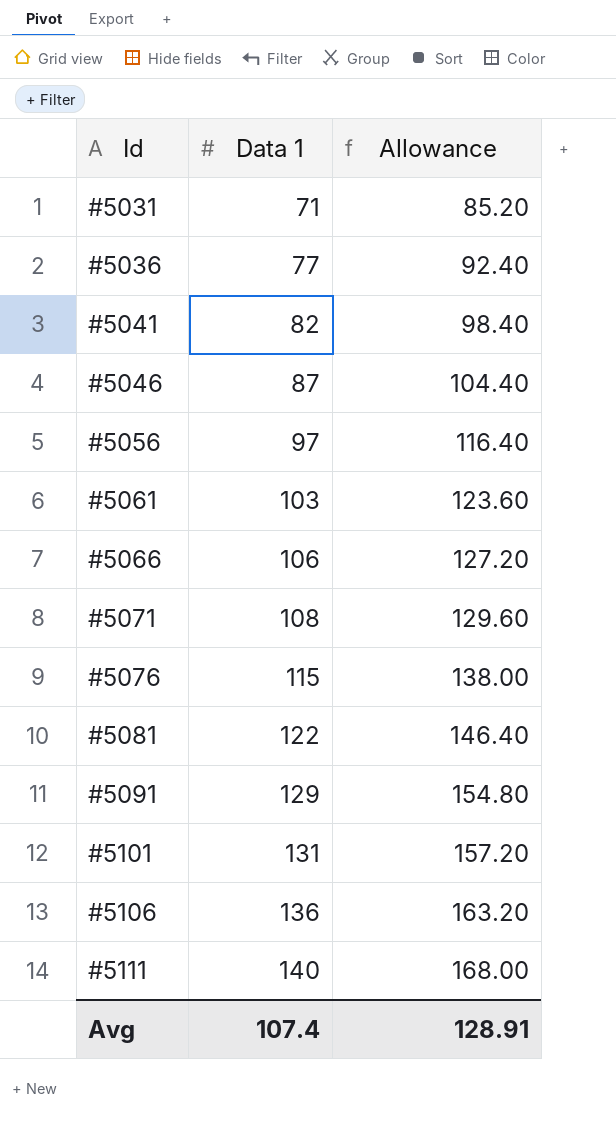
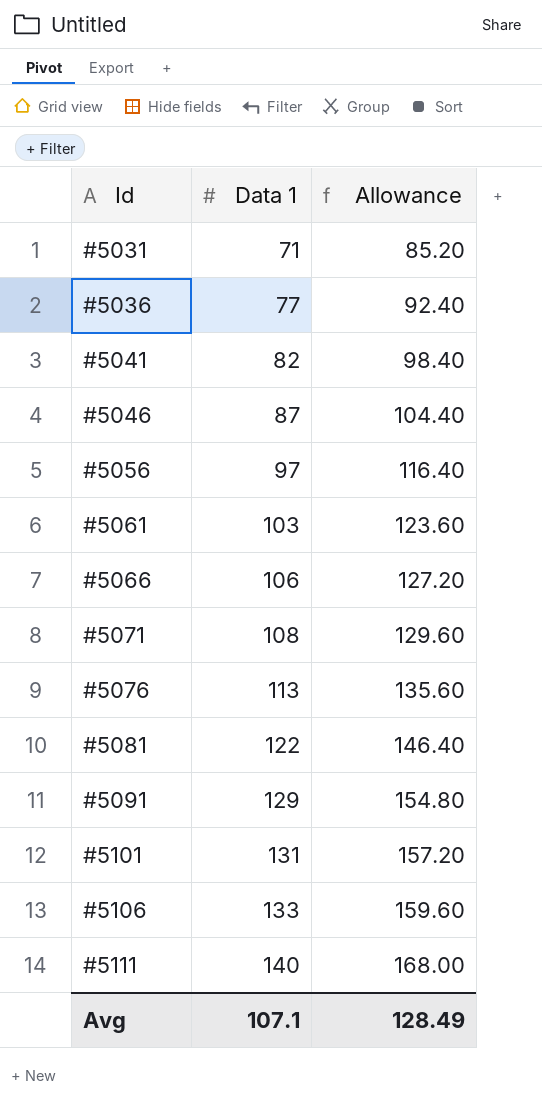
#5076 | Data 1: 115 -> 113
#5076 | Allowance: 138.00 -> 135.60
#5106 | Data 1: 136 -> 133
#5106 | Allowance: 163.20 -> 159.60
Avg | Data 1: 107.4 -> 107.1
Avg | Allowance: 128.91 -> 128.49

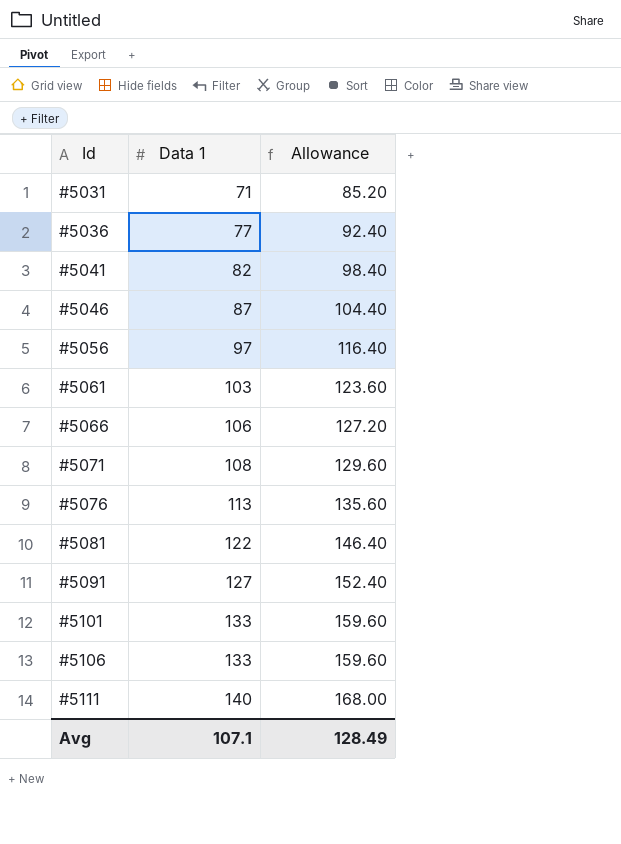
#5091 | Data 1: 129 -> 127
#5091 | Allowance: 154.80 -> 152.40
#5101 | Data 1: 131 -> 133
#5101 | Allowance: 157.20 -> 159.60

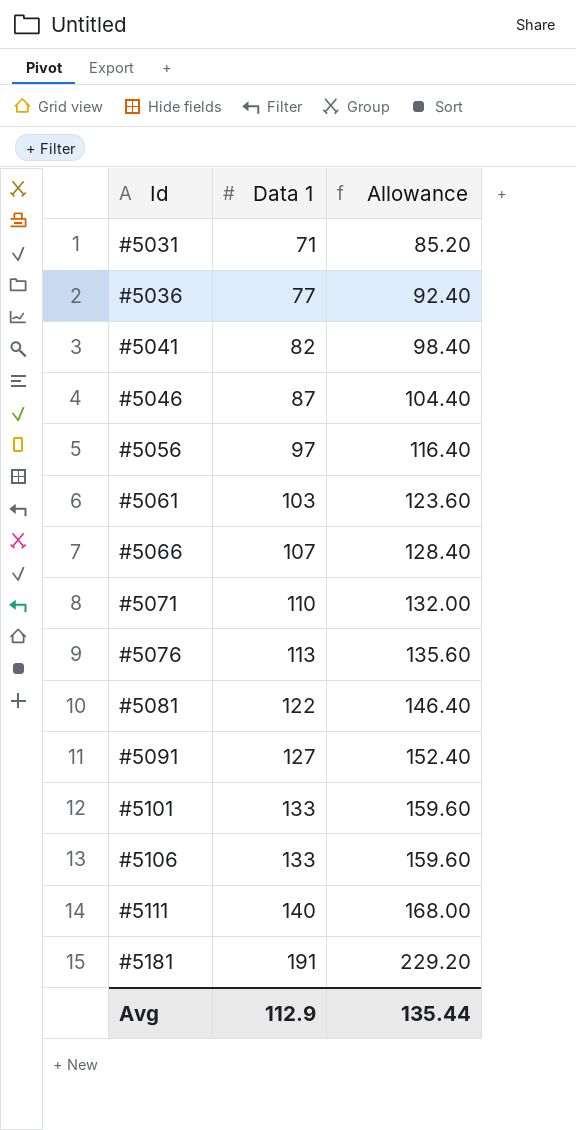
#5066 | Data 1: 106 -> 107
#5066 | Allowance: 127.20 -> 128.40
#5071 | Data 1: 108 -> 110
#5071 | Allowance: 129.60 -> 132.00
row #5181: none -> 191 | 229.20
Avg | Data 1: 107.1 -> 112.9
Avg | Allowance: 128.49 -> 135.44

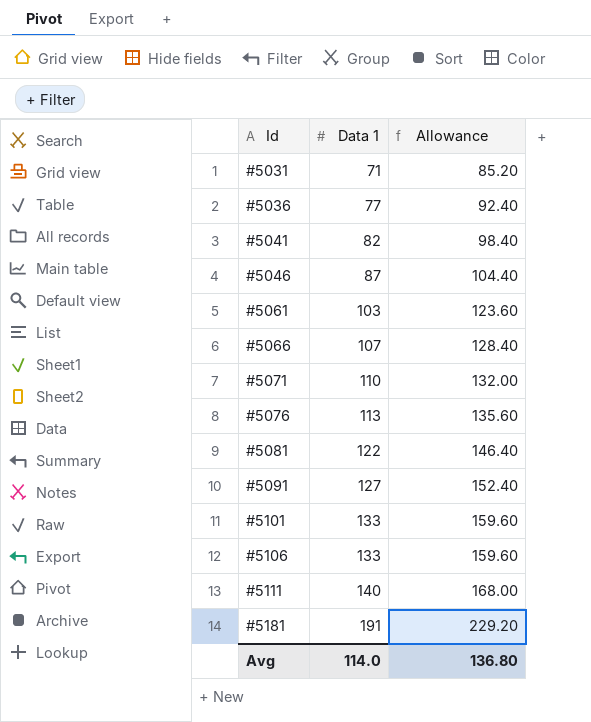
row #5056: 97 | 116.40 -> none
Avg | Data 1: 112.9 -> 114.0
Avg | Allowance: 135.44 -> 136.80

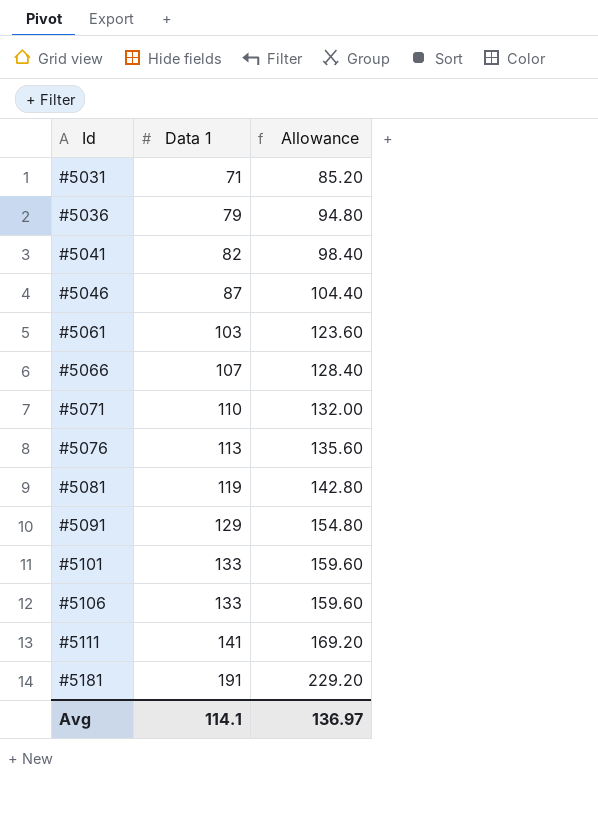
#5036 | Data 1: 77 -> 79
#5036 | Allowance: 92.40 -> 94.80
#5081 | Data 1: 122 -> 119
#5081 | Allowance: 146.40 -> 142.80
#5091 | Data 1: 127 -> 129
#5091 | Allowance: 152.40 -> 154.80
#5111 | Data 1: 140 -> 141
#5111 | Allowance: 168.00 -> 169.20
Avg | Data 1: 114.0 -> 114.1
Avg | Allowance: 136.80 -> 136.97

